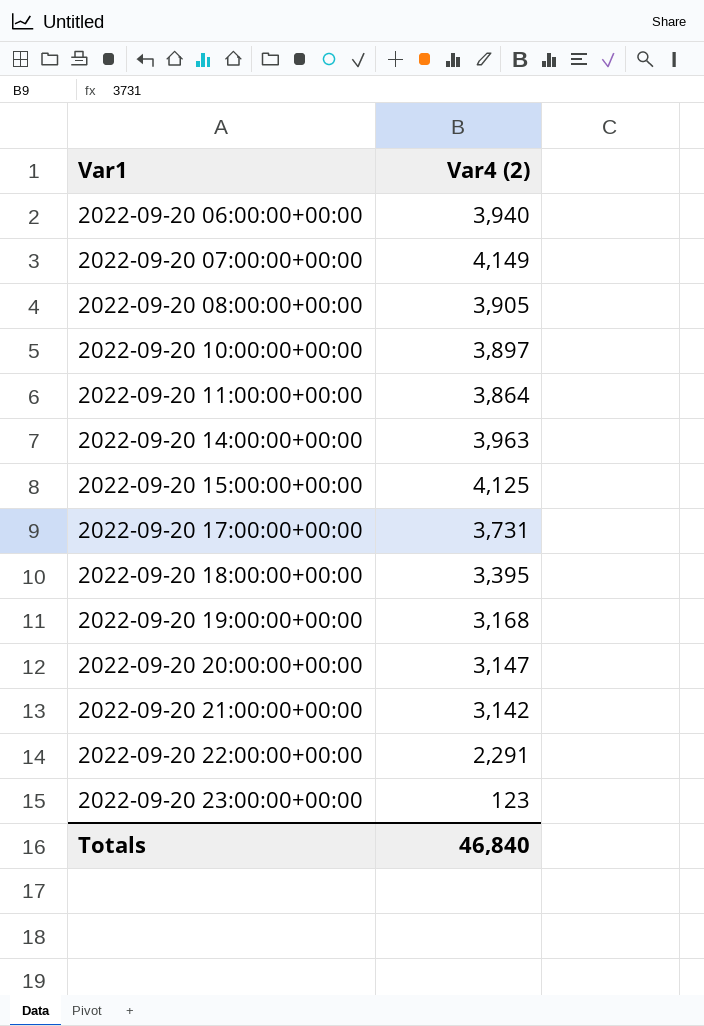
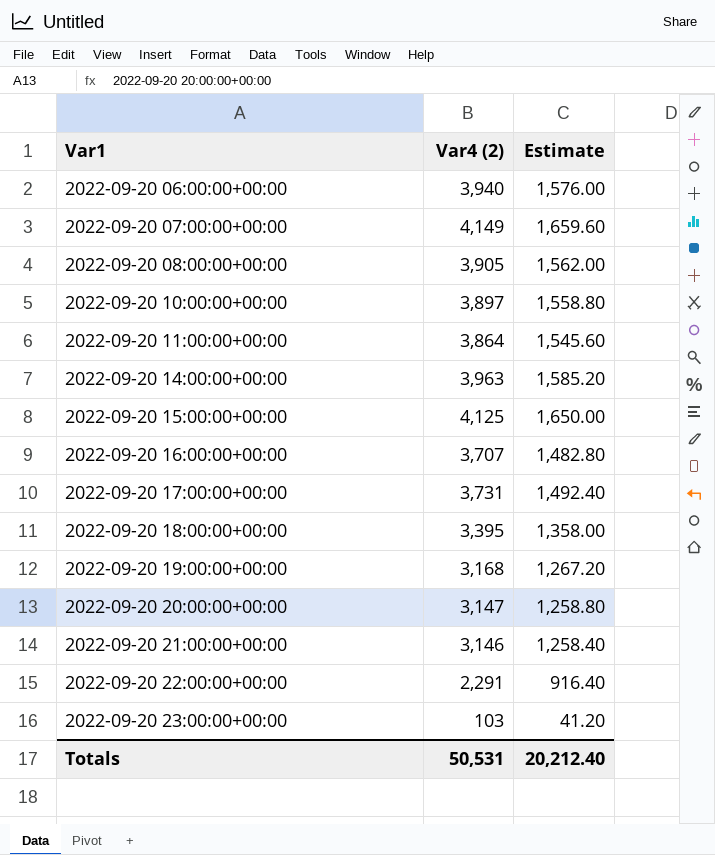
column Estimate | formula: none -> [Var4 (2)] * 0.4
row 2022-09-20 16:00:00+00:00: none -> 3,707 | 1,482.80
2022-09-20 21:00:00+00:00 | Var4 (2): 3,142 -> 3,146
2022-09-20 23:00:00+00:00 | Var4 (2): 123 -> 103
Totals | Var4 (2): 46,840 -> 50,531

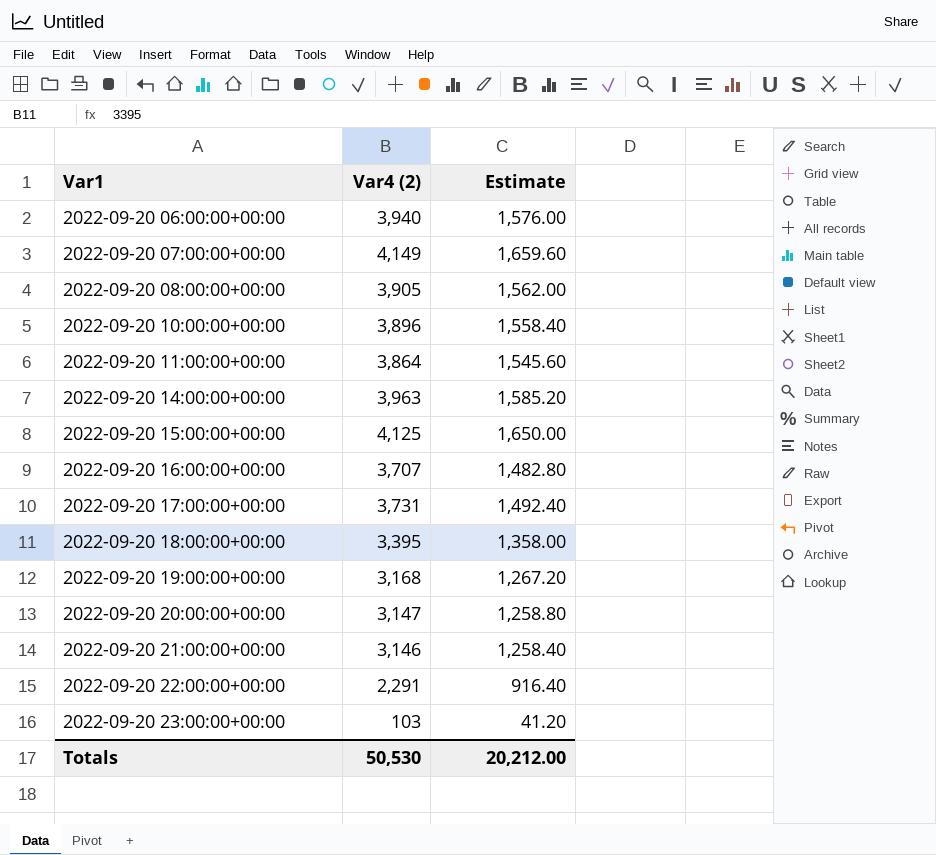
2022-09-20 10:00:00+00:00 | Var4 (2): 3,897 -> 3,896
2022-09-20 10:00:00+00:00 | Estimate: 1,558.80 -> 1,558.40
Totals | Var4 (2): 50,531 -> 50,530
Totals | Estimate: 20,212.40 -> 20,212.00

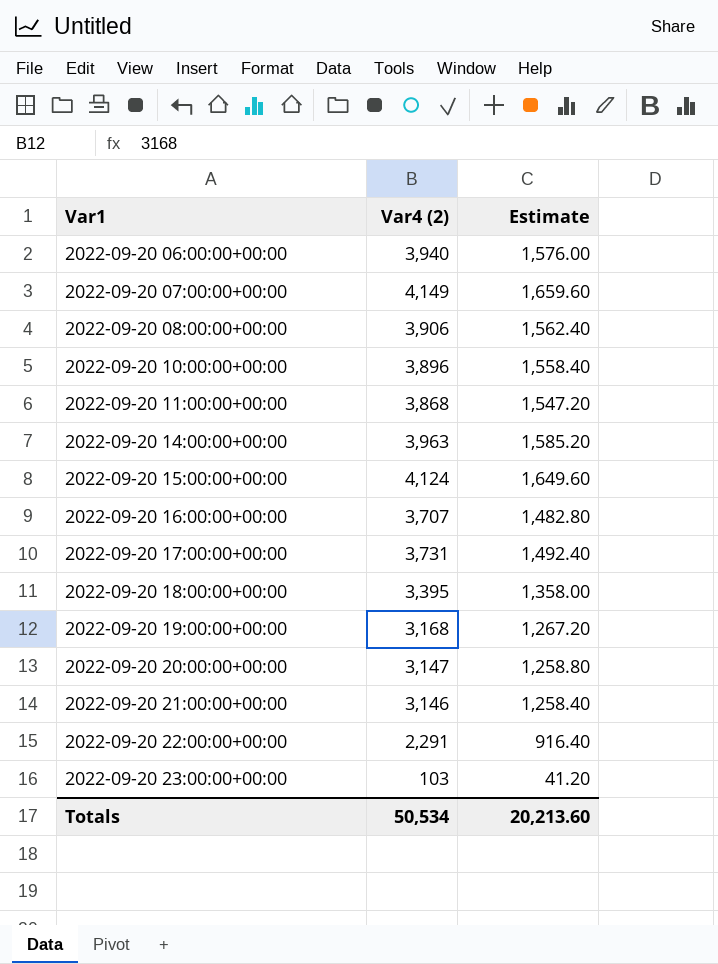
2022-09-20 08:00:00+00:00 | Var4 (2): 3,905 -> 3,906
2022-09-20 08:00:00+00:00 | Estimate: 1,562.00 -> 1,562.40
2022-09-20 11:00:00+00:00 | Var4 (2): 3,864 -> 3,868
2022-09-20 11:00:00+00:00 | Estimate: 1,545.60 -> 1,547.20
2022-09-20 15:00:00+00:00 | Var4 (2): 4,125 -> 4,124
2022-09-20 15:00:00+00:00 | Estimate: 1,650.00 -> 1,649.60
Totals | Var4 (2): 50,530 -> 50,534
Totals | Estimate: 20,212.00 -> 20,213.60

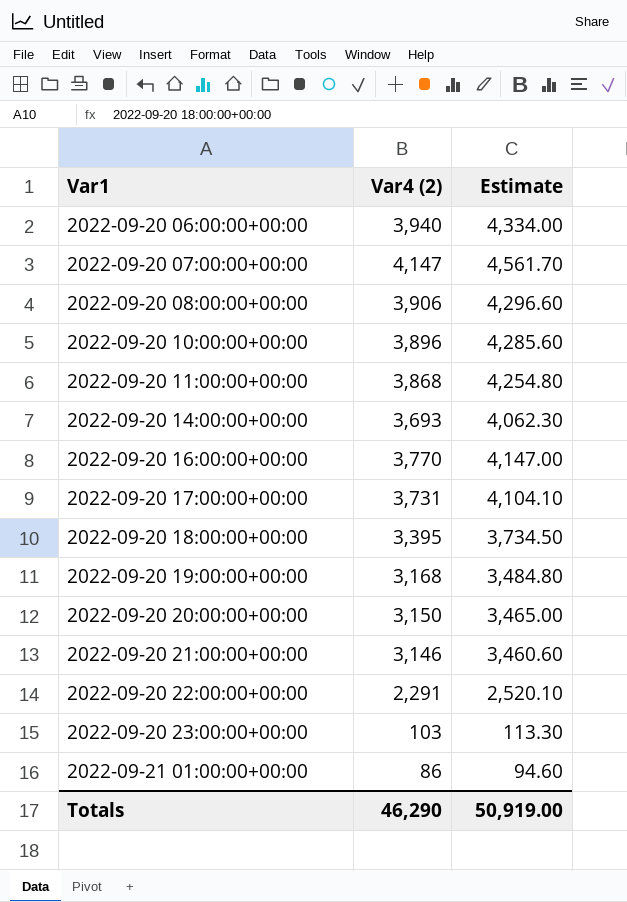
column Estimate | formula: [Var4 (2)] * 0.4 -> [Var4 (2)] * 1.1
row 2022-09-20 15:00:00+00:00: 4,124 | 1,649.60 -> none
2022-09-20 07:00:00+00:00 | Var4 (2): 4,149 -> 4,147
2022-09-20 14:00:00+00:00 | Var4 (2): 3,963 -> 3,693
2022-09-20 16:00:00+00:00 | Var4 (2): 3,707 -> 3,770
2022-09-20 20:00:00+00:00 | Var4 (2): 3,147 -> 3,150
row 2022-09-21 01:00:00+00:00: none -> 86 | 94.60
Totals | Var4 (2): 50,534 -> 46,290
Totals | Estimate: 20,213.60 -> 50,919.00

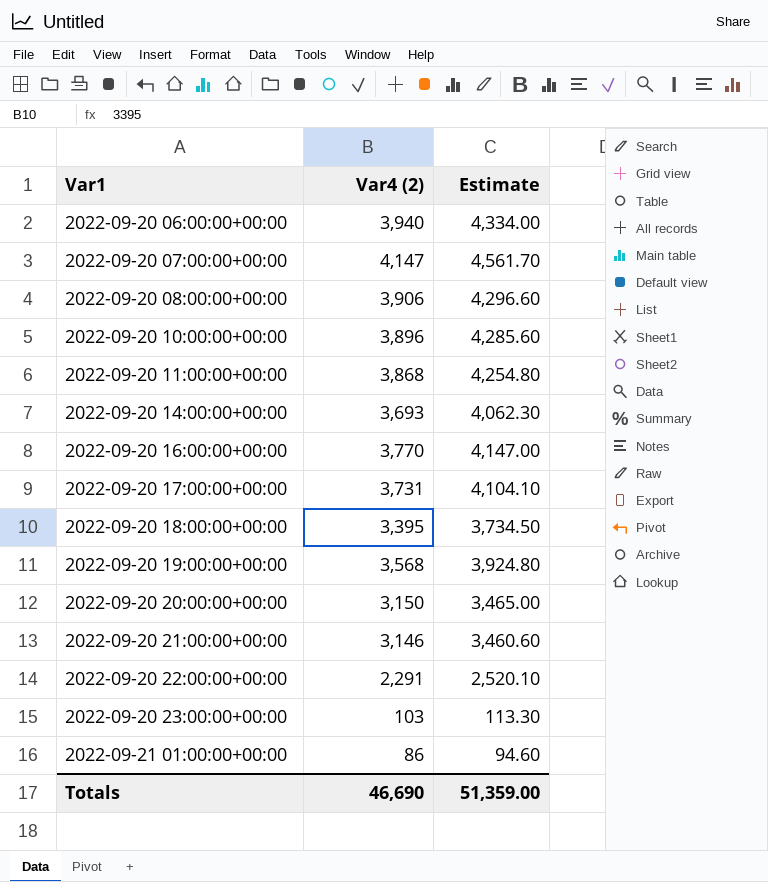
2022-09-20 19:00:00+00:00 | Var4 (2): 3,168 -> 3,568
2022-09-20 19:00:00+00:00 | Estimate: 3,484.80 -> 3,924.80
Totals | Var4 (2): 46,290 -> 46,690
Totals | Estimate: 50,919.00 -> 51,359.00

